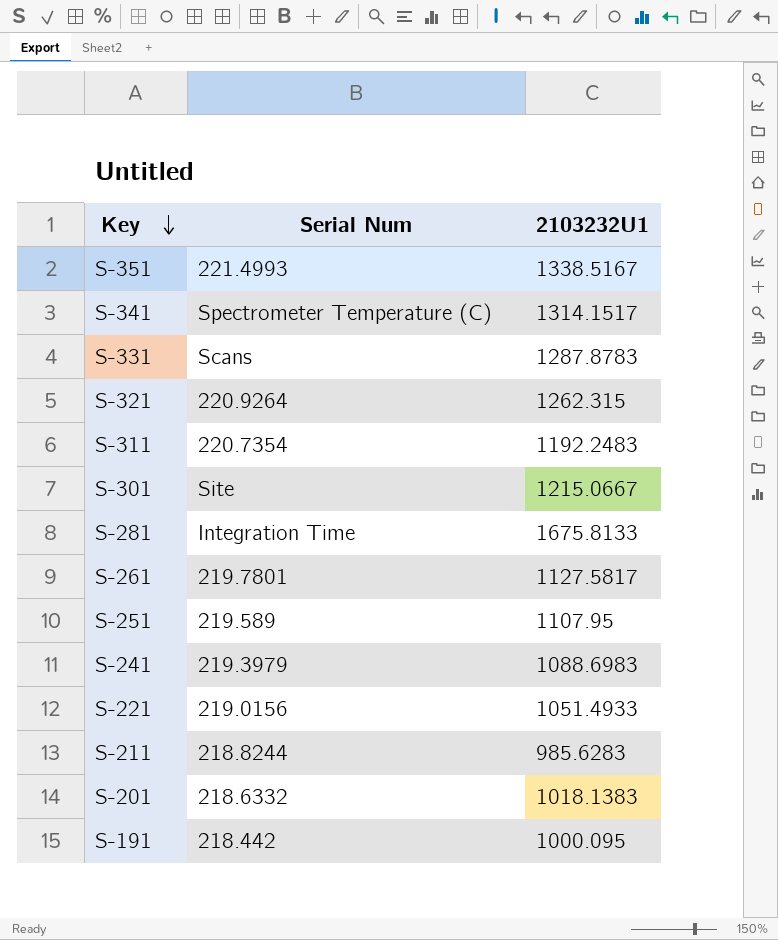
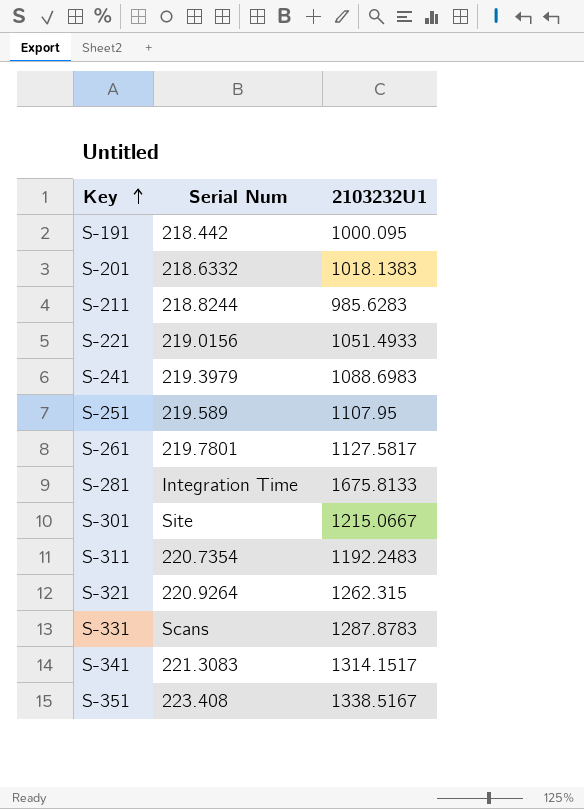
row order: Key descending -> Key ascending
S-341 | Serial Num: Spectrometer Temperature (C) -> 221.3083
S-351 | Serial Num: 221.4993 -> 223.408

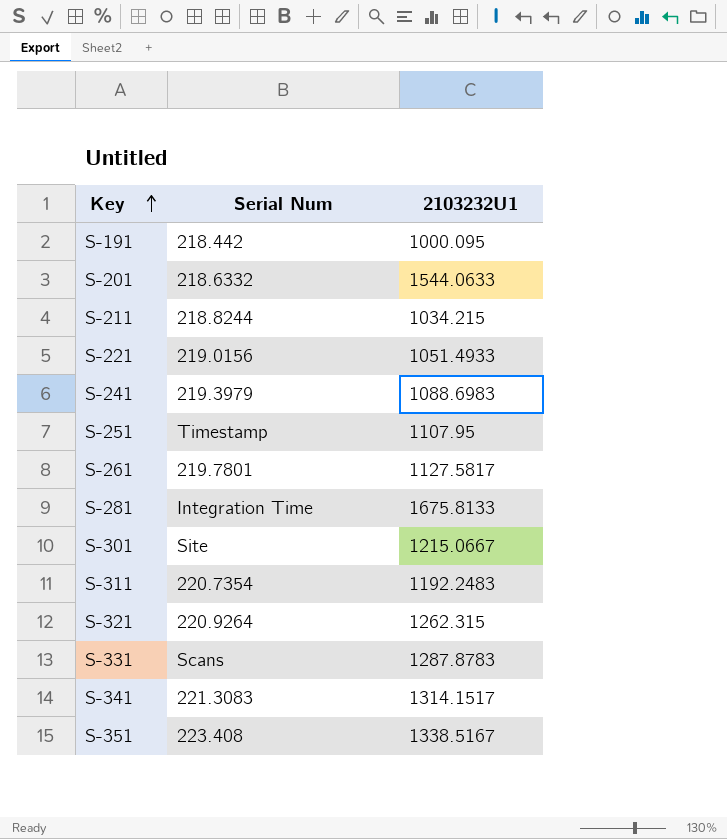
S-201 | 2103232U1: 1018.1383 -> 1544.0633
S-211 | 2103232U1: 985.6283 -> 1034.215
S-251 | Serial Num: 219.589 -> Timestamp

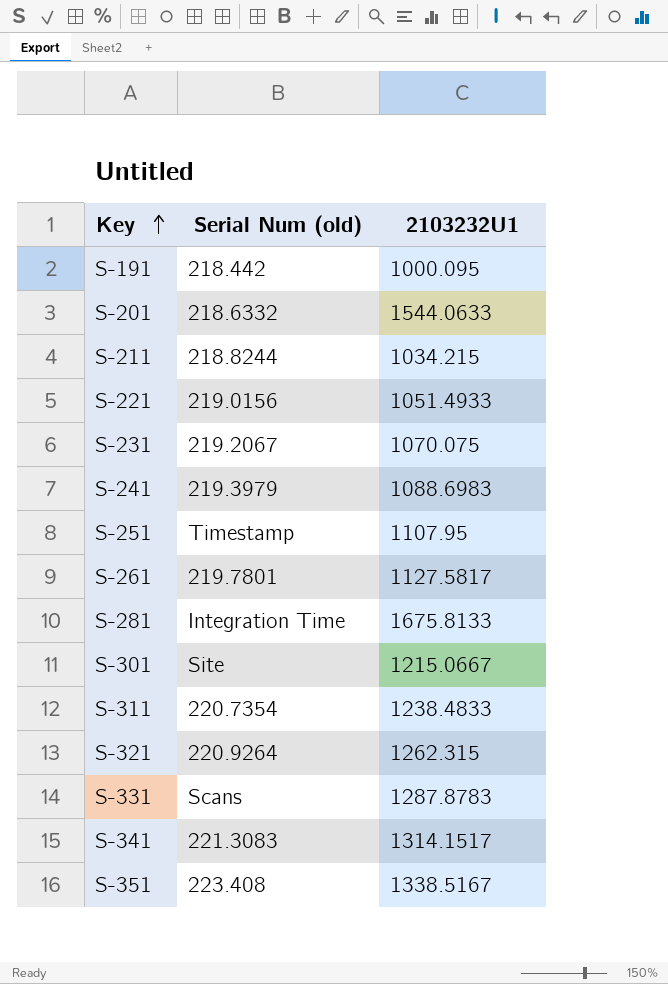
column name: Serial Num -> Serial Num (old)
row S-231: none -> 219.2067 | 1070.075
S-311 | 2103232U1: 1192.2483 -> 1238.4833

